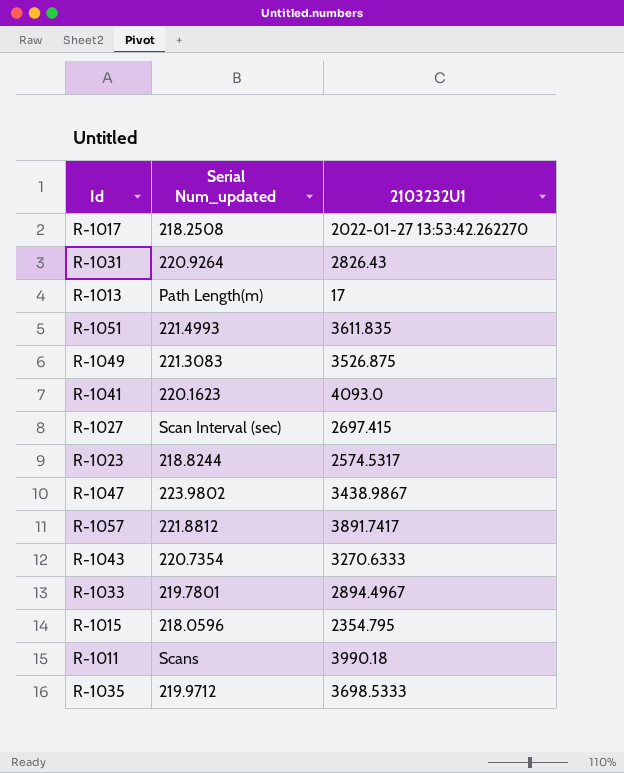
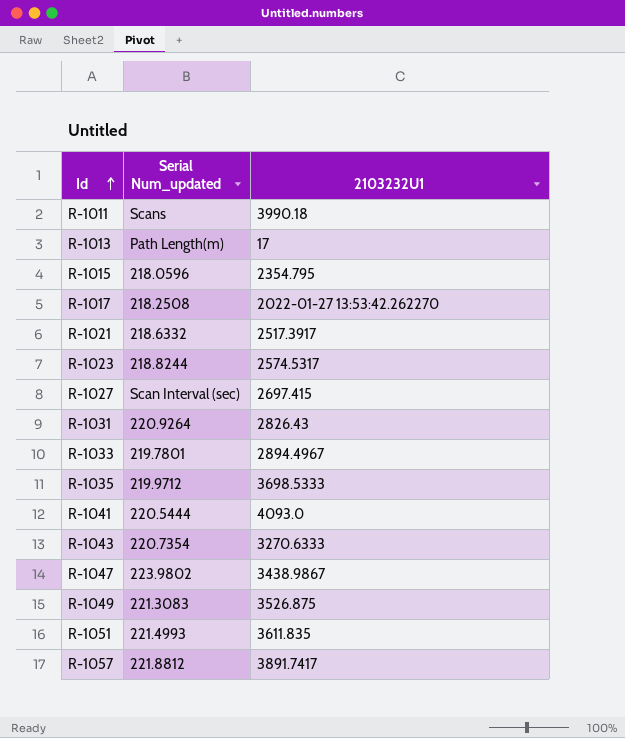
row order: none -> Id ascending
row R-1021: none -> 218.6332 | 2517.3917
R-1041 | Serial Num_updated: 220.1623 -> 220.5444

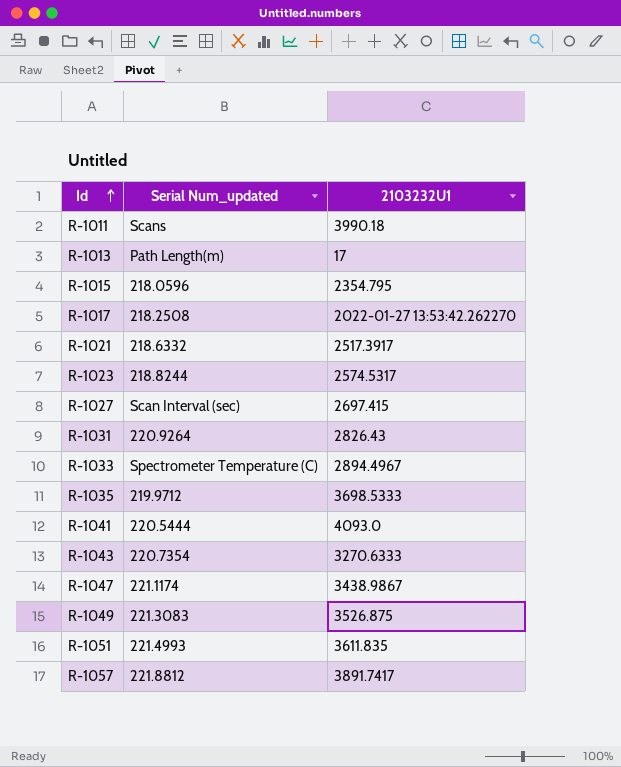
R-1033 | Serial Num_updated: 219.7801 -> Spectrometer Temperature (C)
R-1047 | Serial Num_updated: 223.9802 -> 221.1174

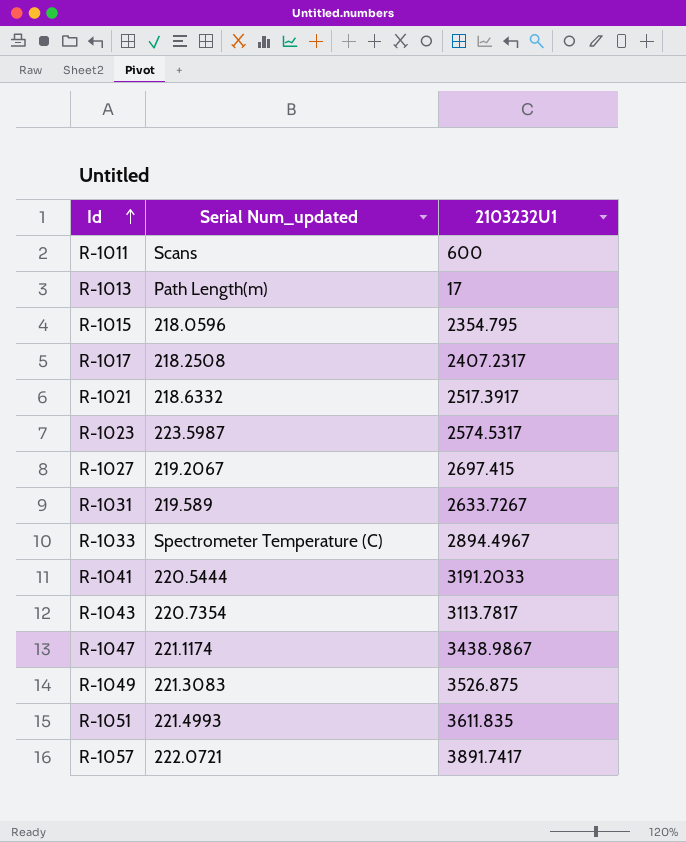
row R-1035: 219.9712 | 3698.5333 -> none
R-1011 | 2103232U1: 3990.18 -> 600
R-1017 | 2103232U1: 2022-01-27 13:53:42.262270 -> 2407.2317
R-1023 | Serial Num_updated: 218.8244 -> 223.5987
R-1027 | Serial Num_updated: Scan Interval (sec) -> 219.2067
R-1031 | Serial Num_updated: 220.9264 -> 219.589
R-1031 | 2103232U1: 2826.43 -> 2633.7267
R-1041 | 2103232U1: 4093.0 -> 3191.2033
R-1043 | 2103232U1: 3270.6333 -> 3113.7817
R-1057 | Serial Num_updated: 221.8812 -> 222.0721

